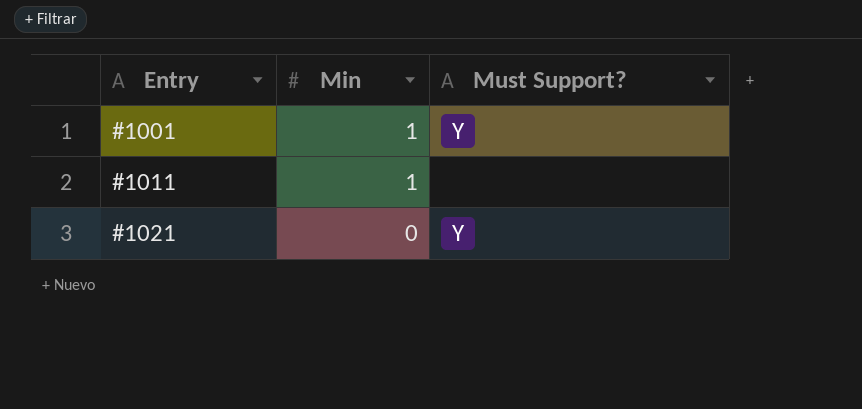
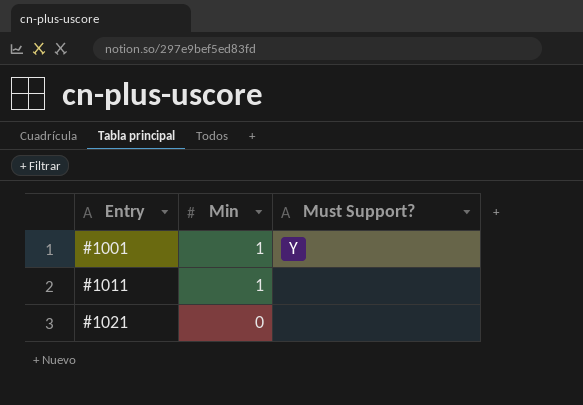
#1021 | Must Support?: Y -> none

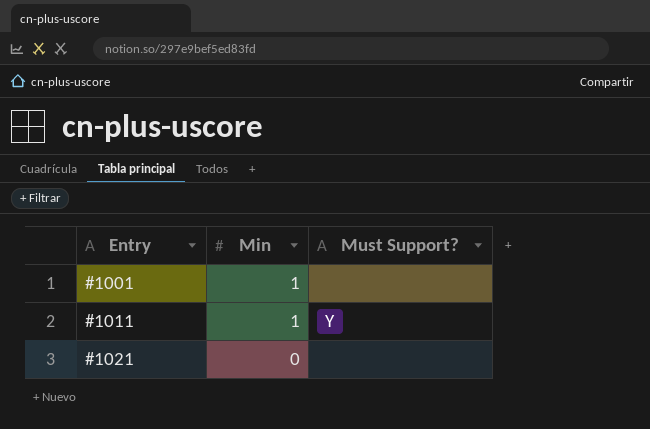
#1001 | Must Support?: Y -> none
#1011 | Must Support?: none -> Y

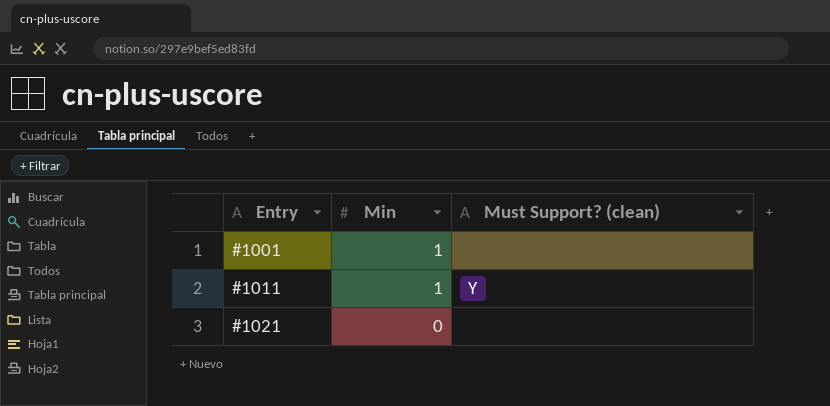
column name: Must Support? -> Must Support? (clean)

